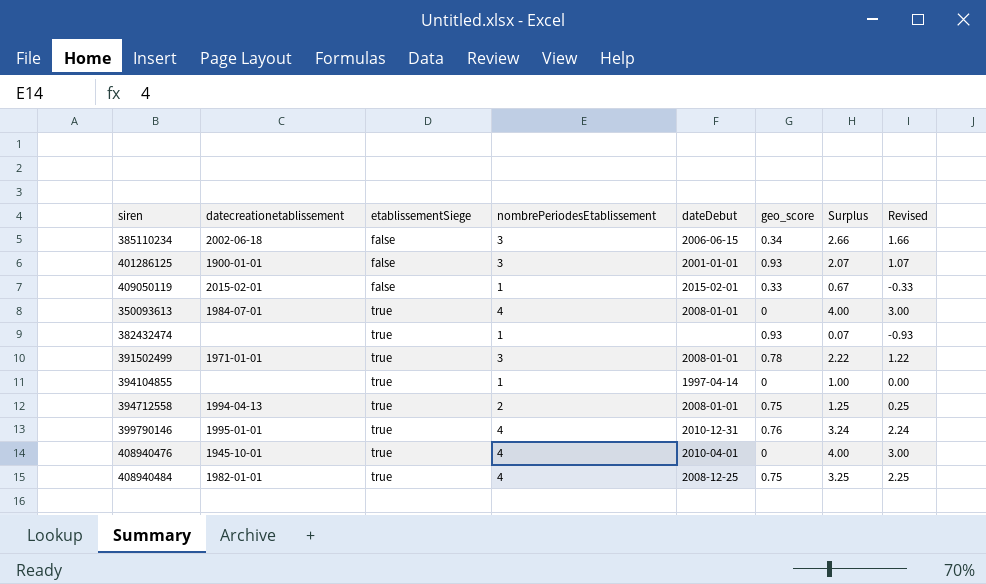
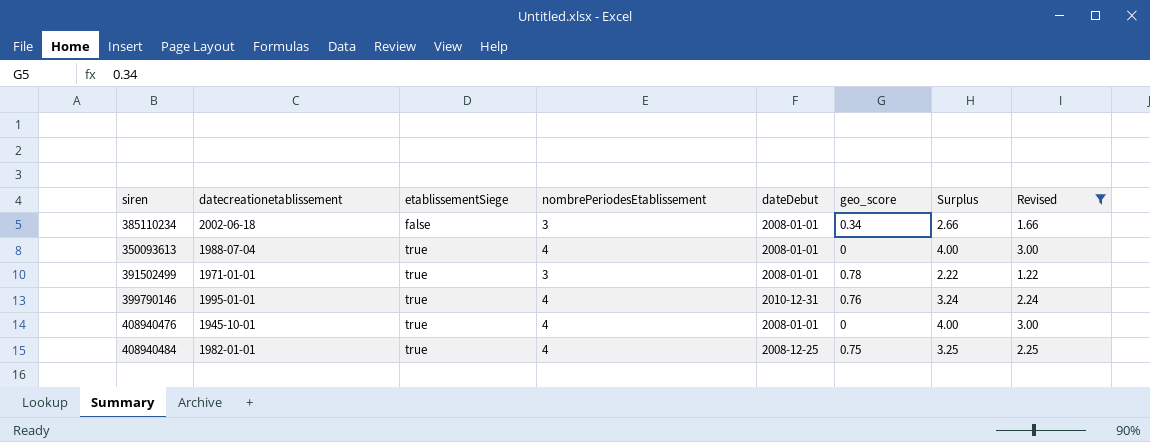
filter: none -> Revised >= 1.22
385110234 | dateDebut: 2006-06-15 -> 2008-01-01
350093613 | datecreationetablissement: 1984-07-01 -> 1988-07-04
408940476 | dateDebut: 2010-04-01 -> 2008-01-01

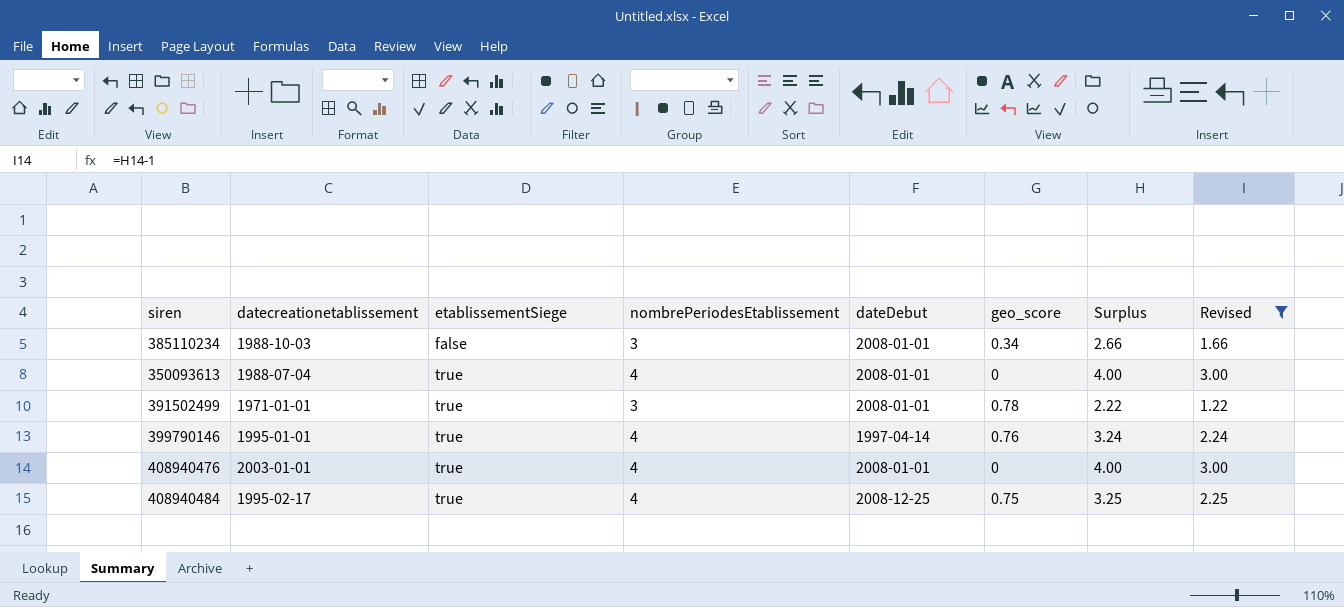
385110234 | datecreationetablissement: 2002-06-18 -> 1988-10-03
399790146 | dateDebut: 2010-12-31 -> 1997-04-14
408940476 | datecreationetablissement: 1945-10-01 -> 2003-01-01
408940484 | datecreationetablissement: 1982-01-01 -> 1995-02-17

